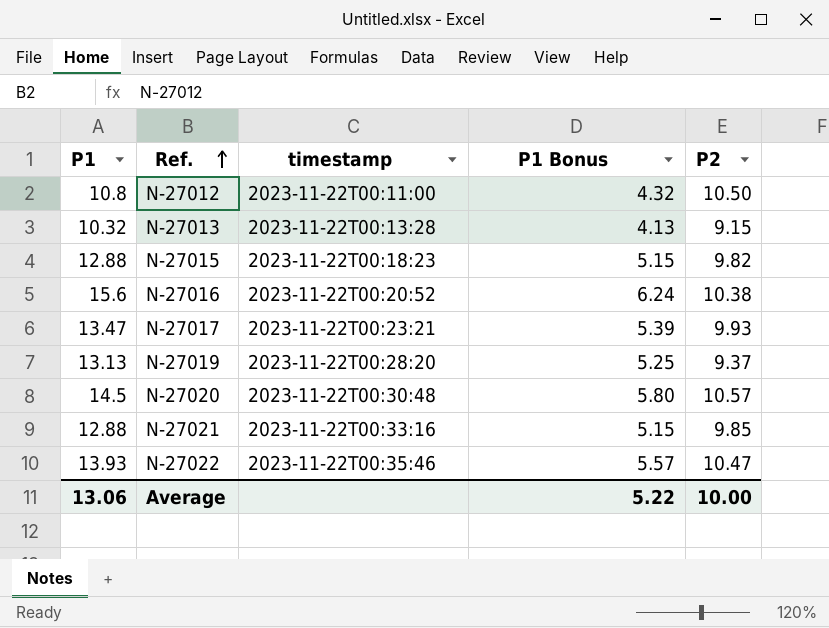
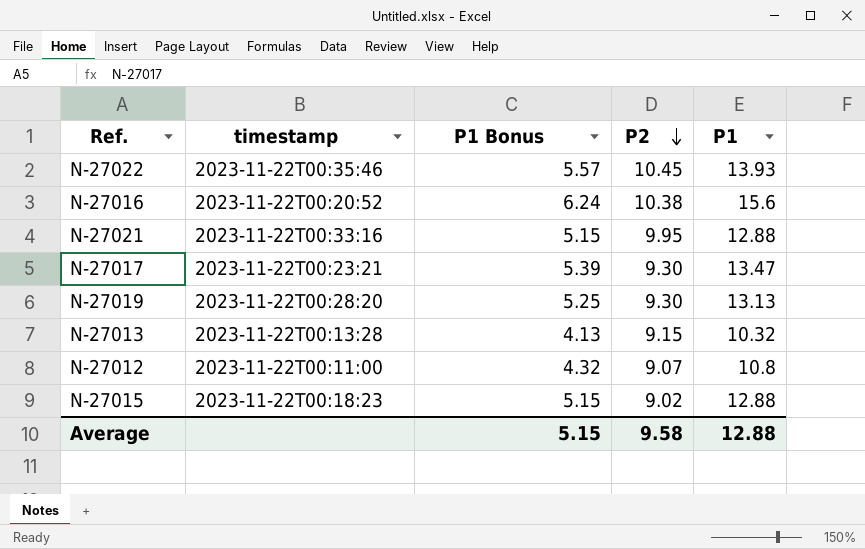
row order: Ref. ascending -> P2 descending
column P1 | position: 1 -> 5
row N-27020: 14.5 | 2023-11-22T00:30:48 | 5.80 | 10.57 -> none
N-27022 | P2: 10.47 -> 10.45
N-27021 | P2: 9.85 -> 9.95
N-27017 | P2: 9.93 -> 9.30
N-27019 | P2: 9.37 -> 9.30
N-27012 | P2: 10.50 -> 9.07
N-27015 | P2: 9.82 -> 9.02
Average | P1 Bonus: 5.22 -> 5.15
Average | P2: 10.00 -> 9.58
Average | P1: 13.06 -> 12.88

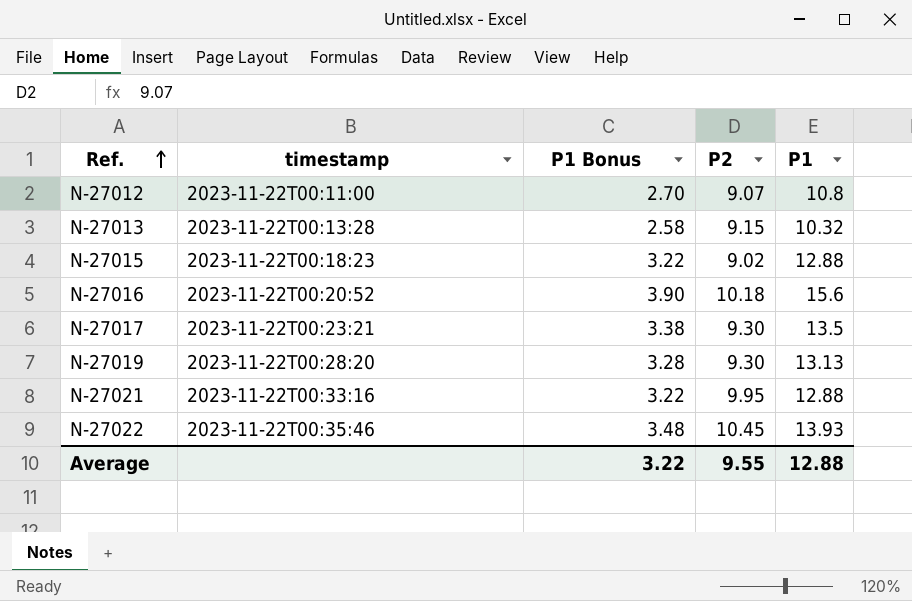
row order: P2 descending -> Ref. ascending
column P1 Bonus | formula: [P1] * 0.4 -> [P1] * 0.25
N-27016 | P2: 10.38 -> 10.18
N-27017 | P1: 13.47 -> 13.5
Average | P1 Bonus: 5.15 -> 3.22
Average | P2: 9.58 -> 9.55

